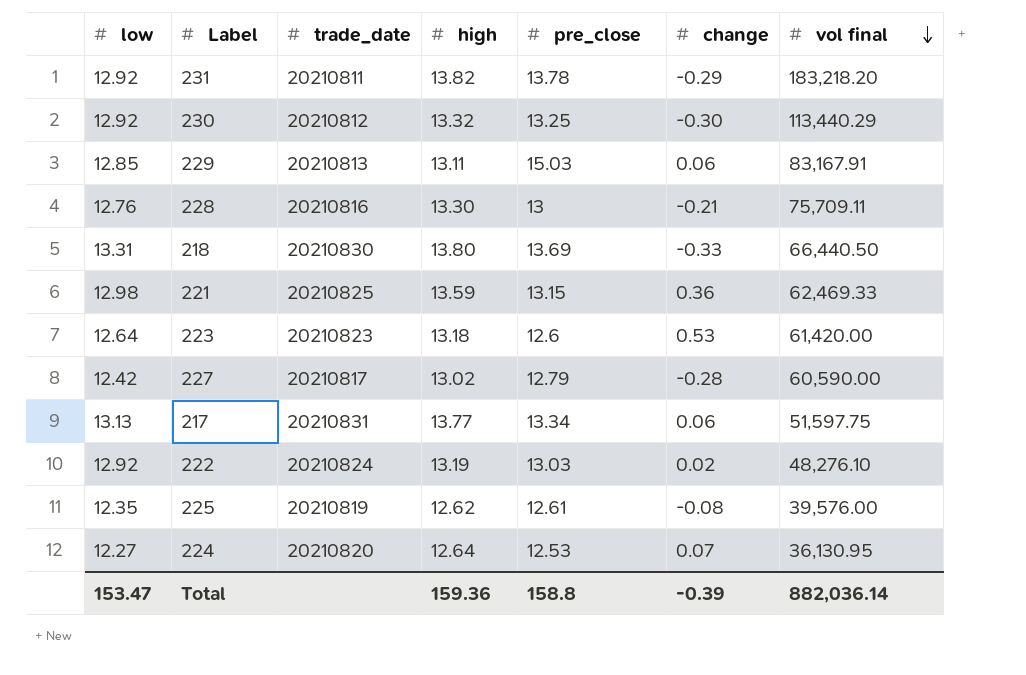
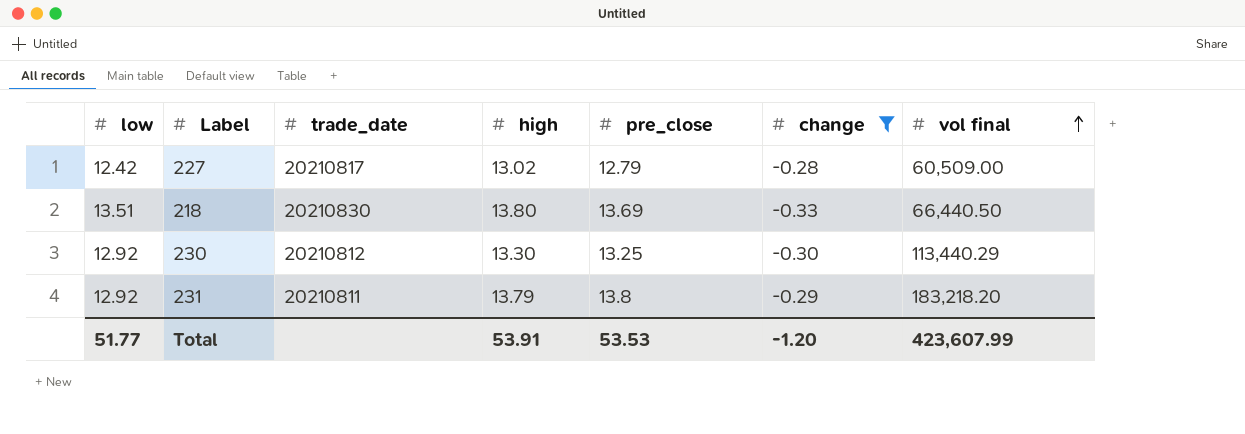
filter: none -> change <= -0.28
row order: vol final descending -> vol final ascending
227 | vol final: 60,590.00 -> 60,509.00
218 | low: 13.31 -> 13.51
230 | high: 13.32 -> 13.30
231 | high: 13.82 -> 13.79
231 | pre_close: 13.78 -> 13.8
Total | low: 153.47 -> 51.77
Total | high: 159.36 -> 53.91
Total | pre_close: 158.8 -> 53.53
Total | change: -0.39 -> -1.20
Total | vol final: 882,036.14 -> 423,607.99

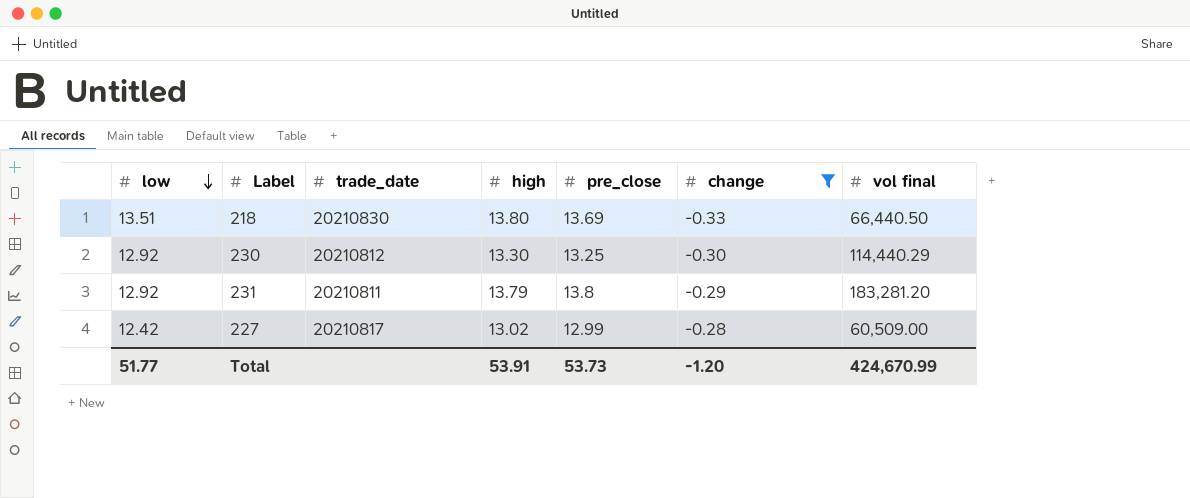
row order: vol final ascending -> low descending
230 | vol final: 113,440.29 -> 114,440.29
231 | vol final: 183,218.20 -> 183,281.20
227 | pre_close: 12.79 -> 12.99
Total | pre_close: 53.53 -> 53.73
Total | vol final: 423,607.99 -> 424,670.99

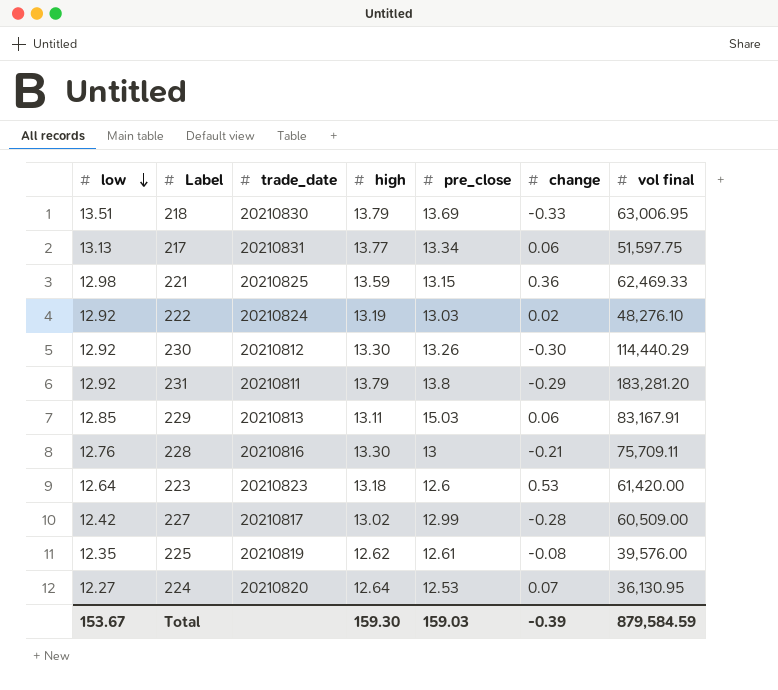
filter: change <= -0.28 -> none
218 | high: 13.80 -> 13.79
218 | vol final: 66,440.50 -> 63,006.95
230 | pre_close: 13.25 -> 13.26
Total | low: 51.77 -> 153.67
Total | high: 53.91 -> 159.30
Total | pre_close: 53.73 -> 159.03
Total | change: -1.20 -> -0.39
Total | vol final: 424,670.99 -> 879,584.59

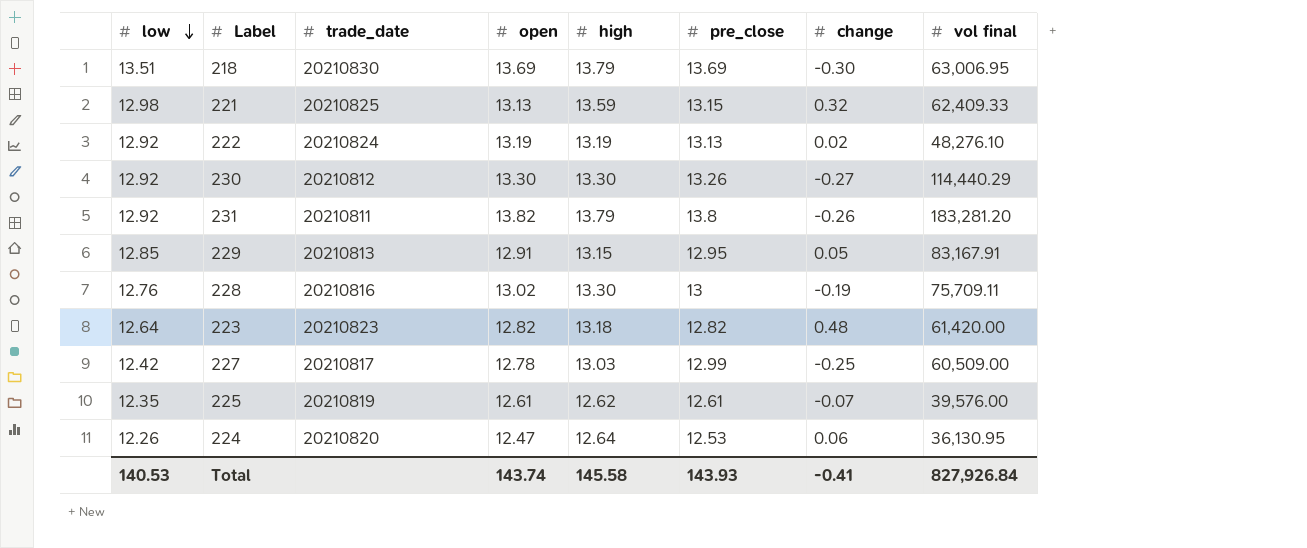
column open | position: none -> 4
row 217: 13.13 | 20210831 | 13.77 | 13.34 | 0.06 | 51,597.75 -> none
218 | change: -0.33 -> -0.30
221 | change: 0.36 -> 0.32
221 | vol final: 62,469.33 -> 62,409.33
222 | pre_close: 13.03 -> 13.13
230 | change: -0.30 -> -0.27
231 | change: -0.29 -> -0.26
229 | high: 13.11 -> 13.15
229 | pre_close: 15.03 -> 12.95
229 | change: 0.06 -> 0.05
228 | change: -0.21 -> -0.19
223 | pre_close: 12.6 -> 12.82
223 | change: 0.53 -> 0.48
227 | high: 13.02 -> 13.03
227 | change: -0.28 -> -0.25
225 | change: -0.08 -> -0.07
224 | low: 12.27 -> 12.26
224 | change: 0.07 -> 0.06
Total | low: 153.67 -> 140.53
Total | high: 159.30 -> 145.58
Total | pre_close: 159.03 -> 143.93
Total | change: -0.39 -> -0.41
Total | vol final: 879,584.59 -> 827,926.84

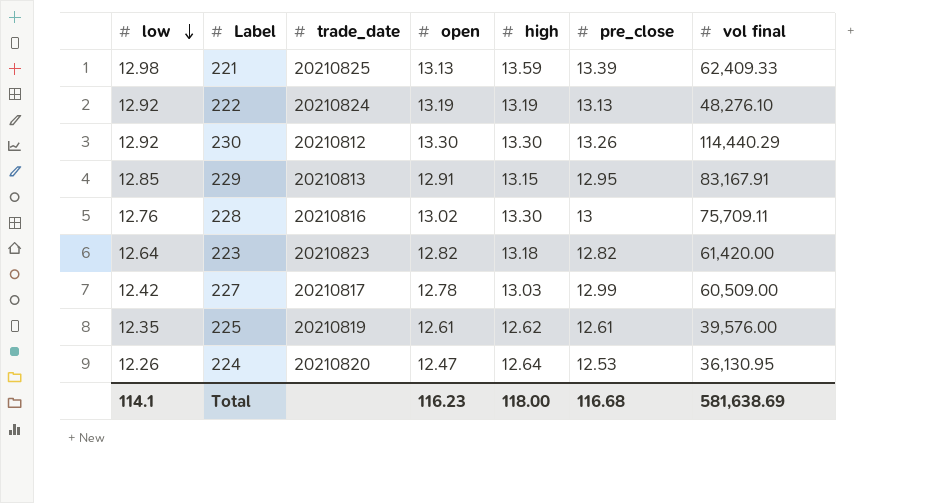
column change | position: 7 -> none
row 218: 13.51 | 20210830 | 13.69 | 13.79 | 13.69 | -0.30 | 63,006.95 -> none
row 231: 12.92 | 20210811 | 13.82 | 13.79 | 13.8 | -0.26 | 183,281.20 -> none
221 | pre_close: 13.15 -> 13.39
Total | low: 140.53 -> 114.1
Total | open: 143.74 -> 116.23
Total | high: 145.58 -> 118.00
Total | pre_close: 143.93 -> 116.68
Total | vol final: 827,926.84 -> 581,638.69

